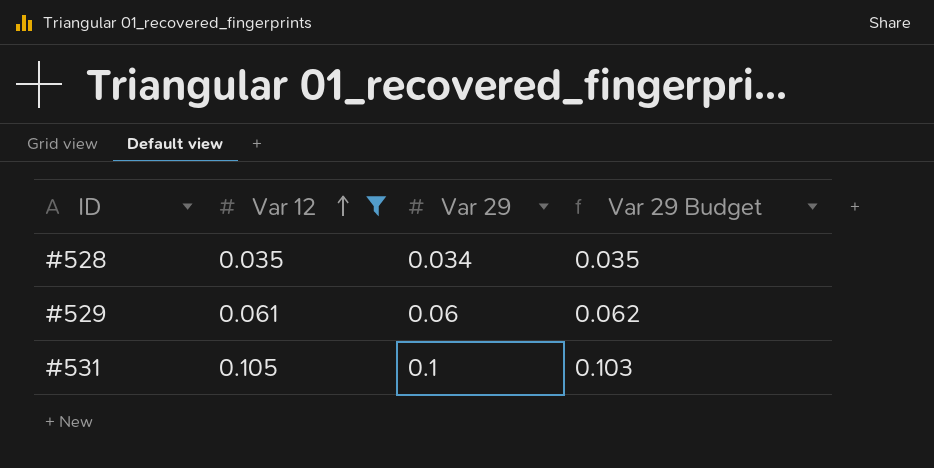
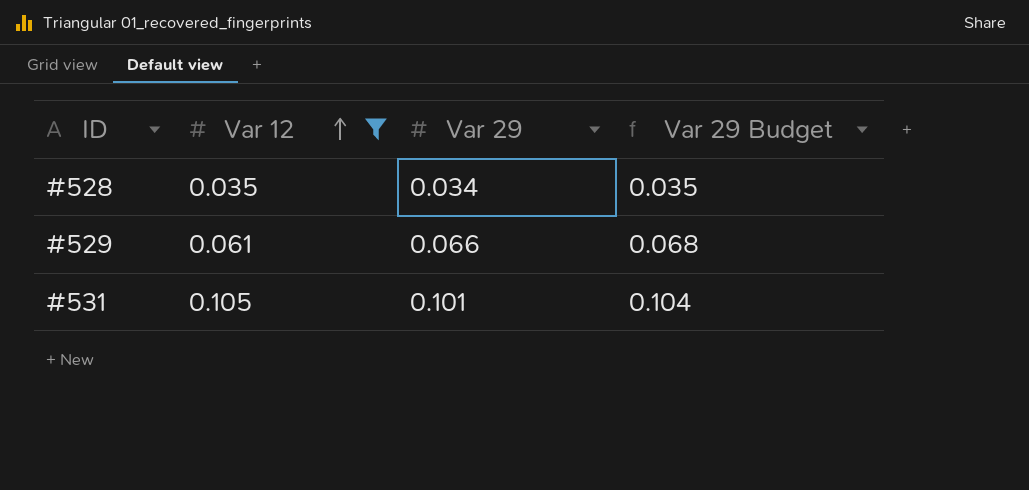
#529 | Var 29: 0.06 -> 0.066
#529 | Var 29 Budget: 0.062 -> 0.068
#531 | Var 29: 0.1 -> 0.101
#531 | Var 29 Budget: 0.103 -> 0.104

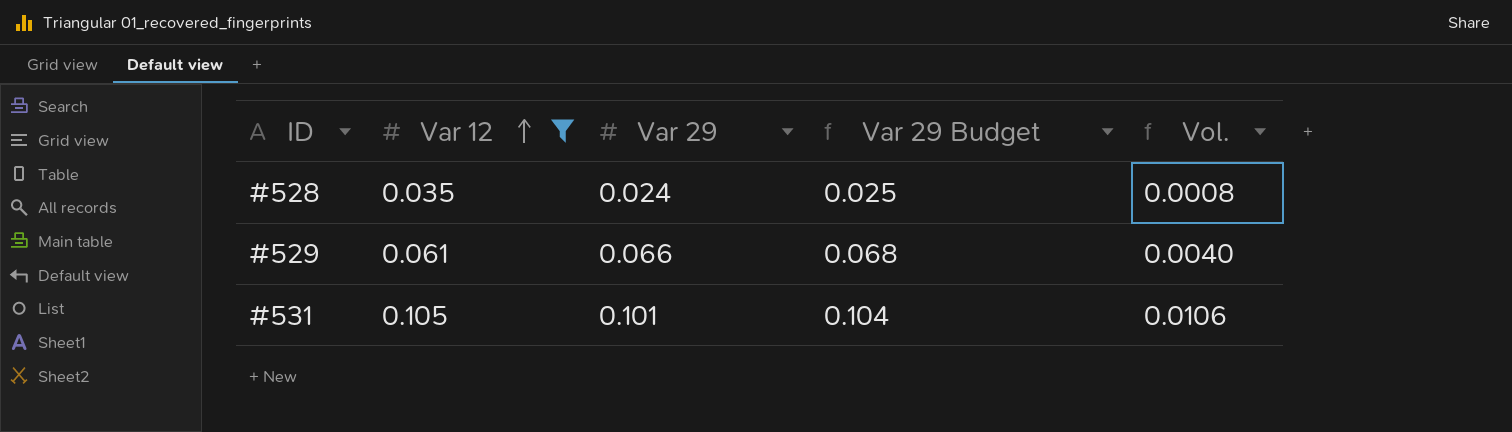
column Vol. | formula: none -> [Var 12] * [Var 29]
#528 | Var 29: 0.034 -> 0.024
#528 | Var 29 Budget: 0.035 -> 0.025

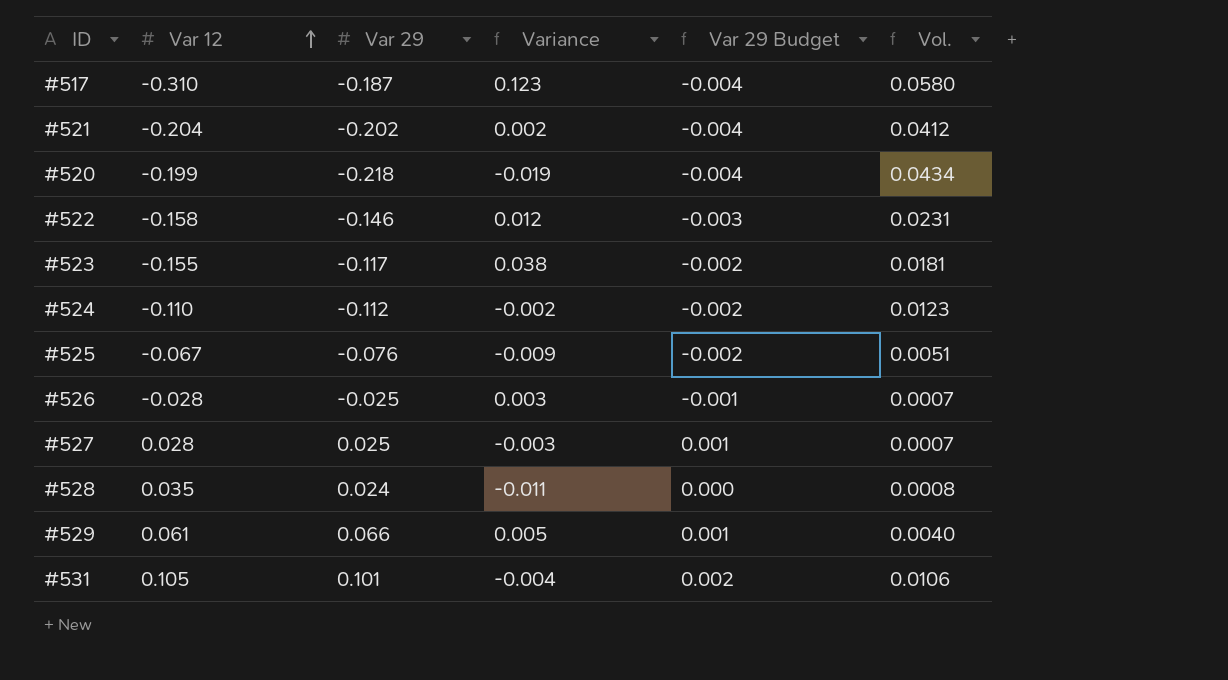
filter: Var 12 >= 0.035 -> none
column Variance | formula: none -> [Var 29] - [Var 12]
column Var 29 Budget | formula: [Var 29] * 1.03 -> [Var 29] * 0.02

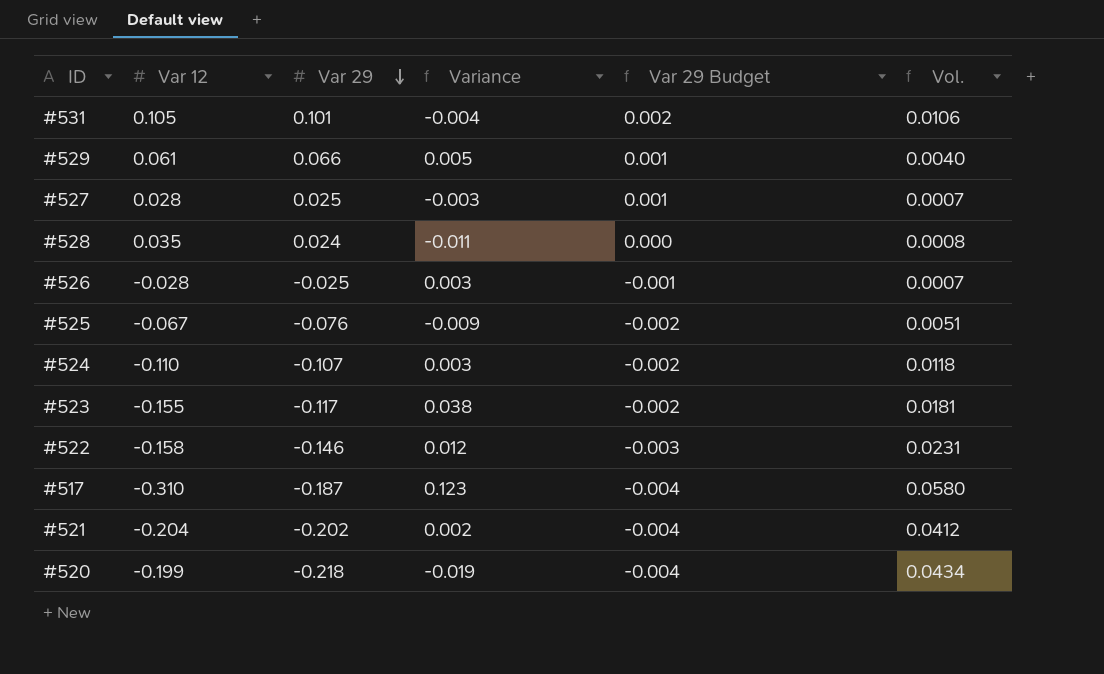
row order: Var 12 ascending -> Var 29 descending
#524 | Var 29: -0.112 -> -0.107
#524 | Variance: -0.002 -> 0.003
#524 | Vol.: 0.0123 -> 0.0118

